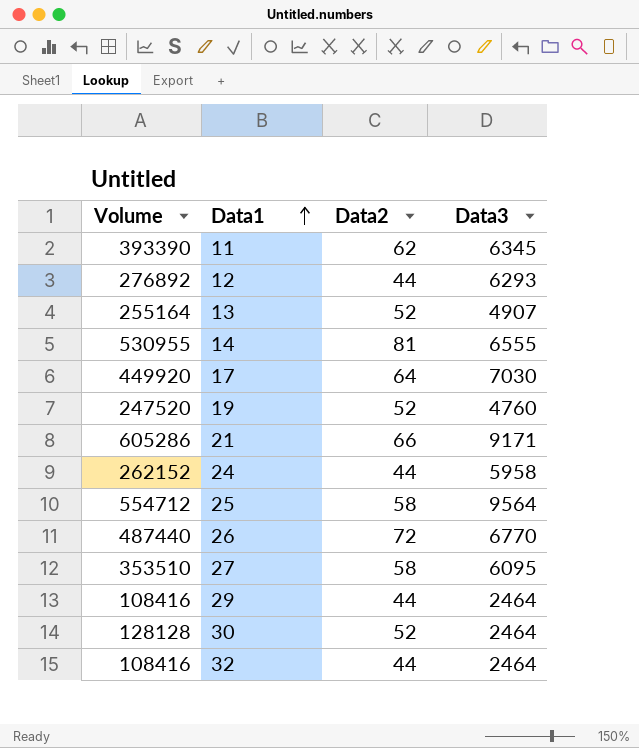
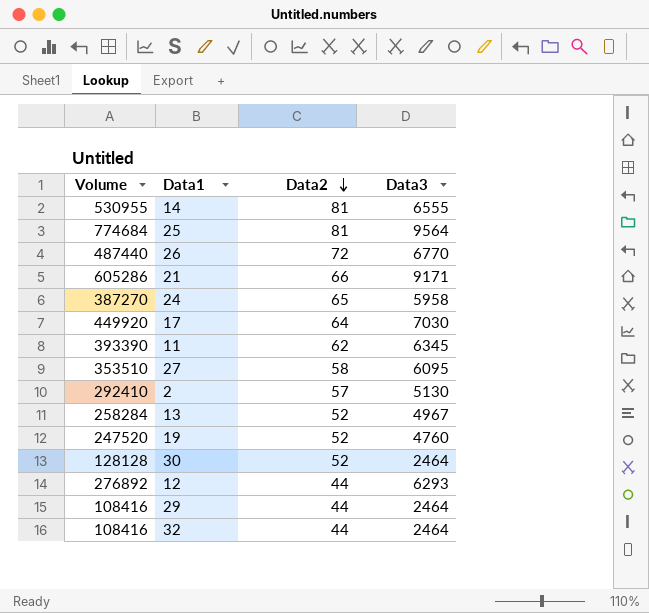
row order: Data1 ascending -> Data2 descending
25 | Volume: 554712 -> 774684
25 | Data2: 58 -> 81
24 | Volume: 262152 -> 387270
24 | Data2: 44 -> 65
row 2: none -> 292410 | 57 | 5130
13 | Volume: 255164 -> 258284
13 | Data3: 4907 -> 4967

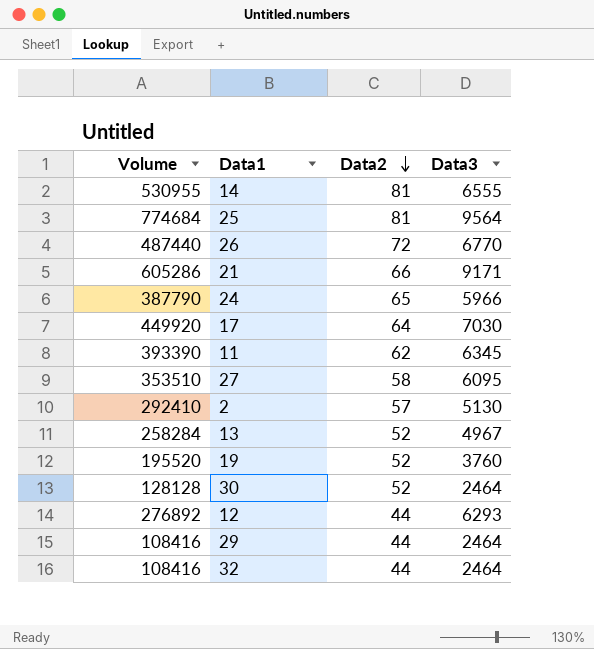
24 | Volume: 387270 -> 387790
24 | Data3: 5958 -> 5966
19 | Volume: 247520 -> 195520
19 | Data3: 4760 -> 3760

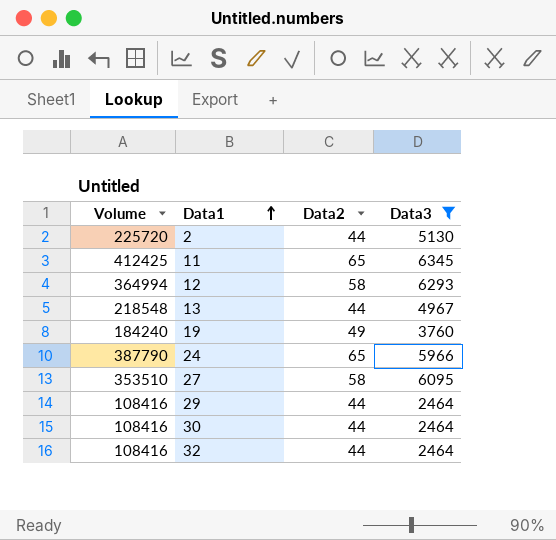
filter: none -> Data3 <= 6345
row order: Data2 descending -> Data1 ascending
2 | Volume: 292410 -> 225720
2 | Data2: 57 -> 44
11 | Volume: 393390 -> 412425
11 | Data2: 62 -> 65
12 | Volume: 276892 -> 364994
12 | Data2: 44 -> 58
13 | Volume: 258284 -> 218548
13 | Data2: 52 -> 44
19 | Volume: 195520 -> 184240
19 | Data2: 52 -> 49
30 | Volume: 128128 -> 108416
30 | Data2: 52 -> 44

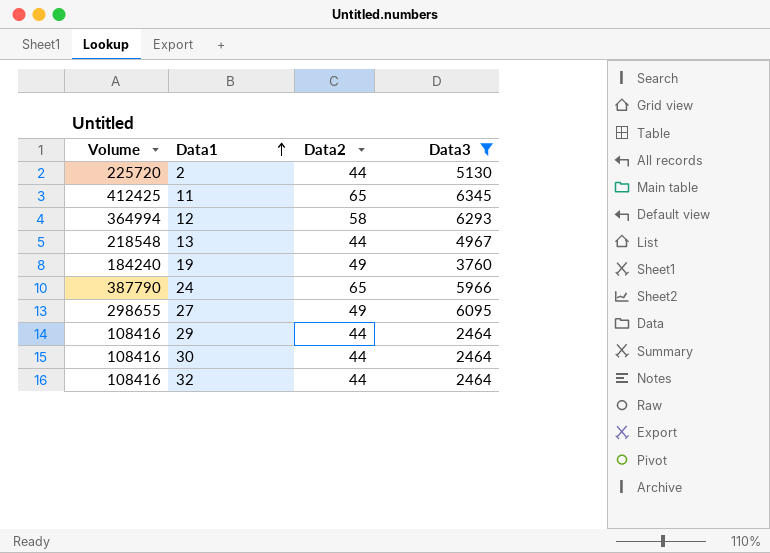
27 | Volume: 353510 -> 298655
27 | Data2: 58 -> 49

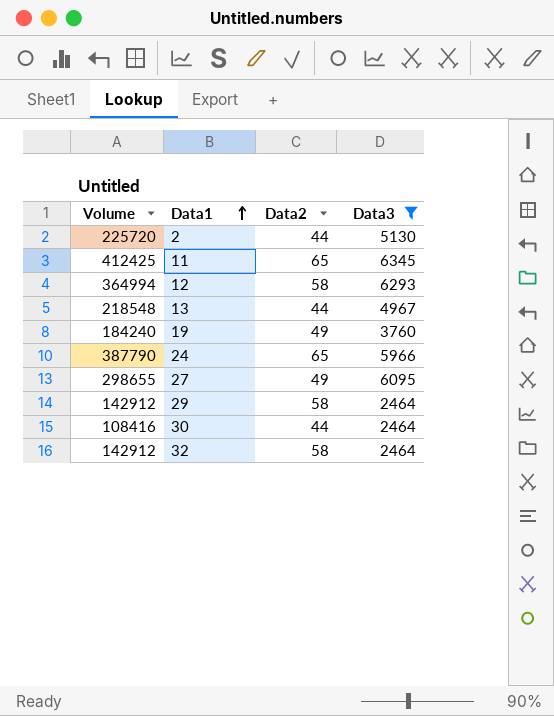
29 | Volume: 108416 -> 142912
29 | Data2: 44 -> 58
32 | Volume: 108416 -> 142912
32 | Data2: 44 -> 58

